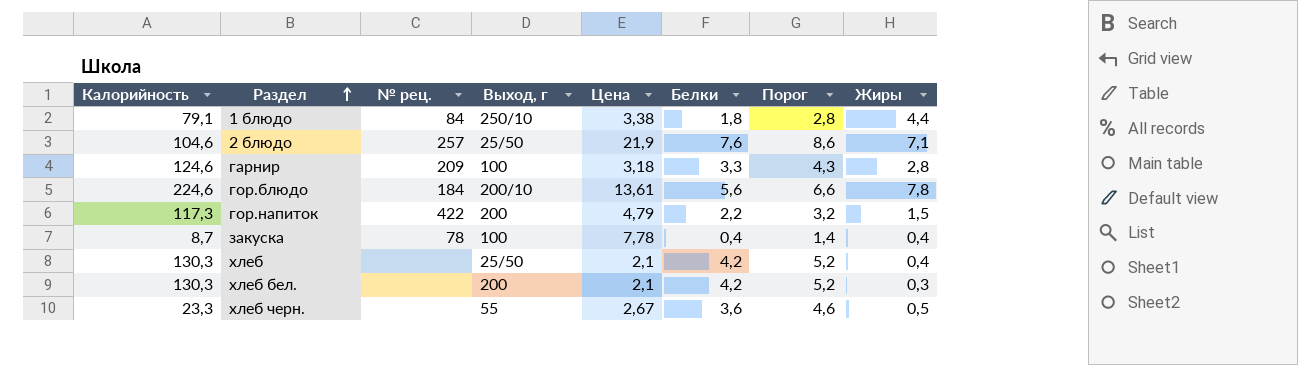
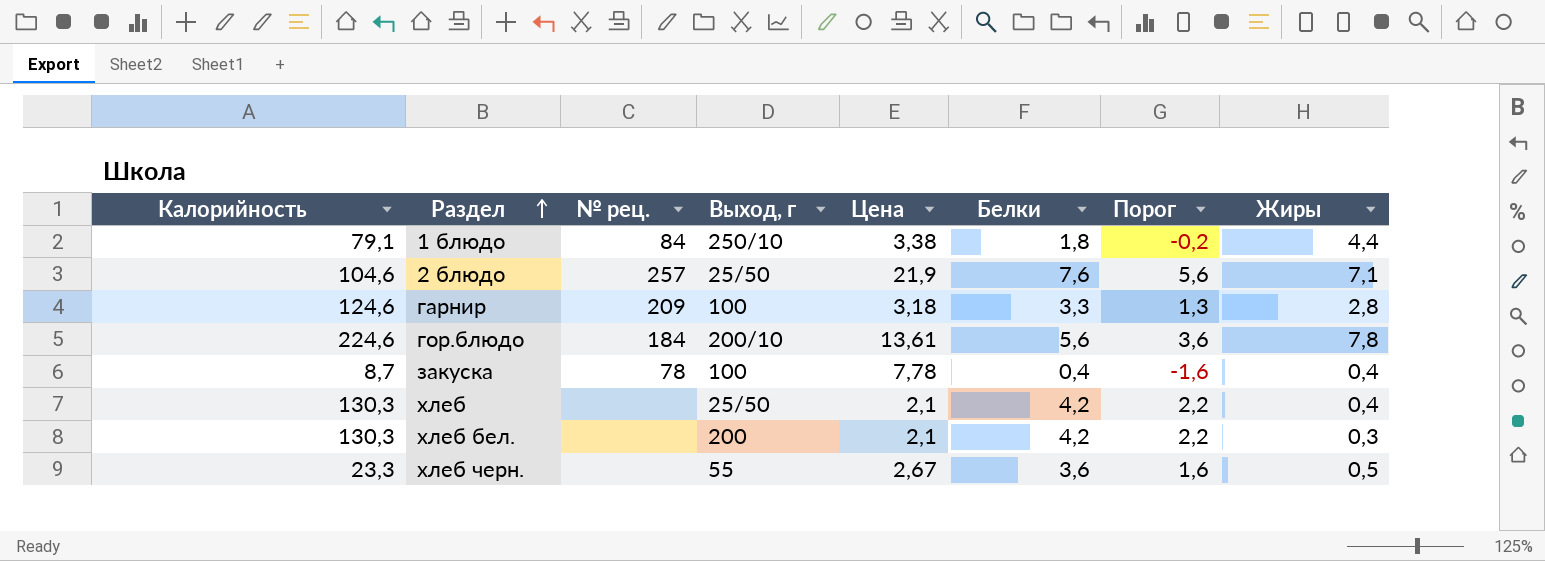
column Порог | formula: [Белки] + 1 -> [Белки] - 2
row гор.напиток: 117,3 | 422 | 200 | 4,79 | 2,2 | 3,2 | 1,5 -> none

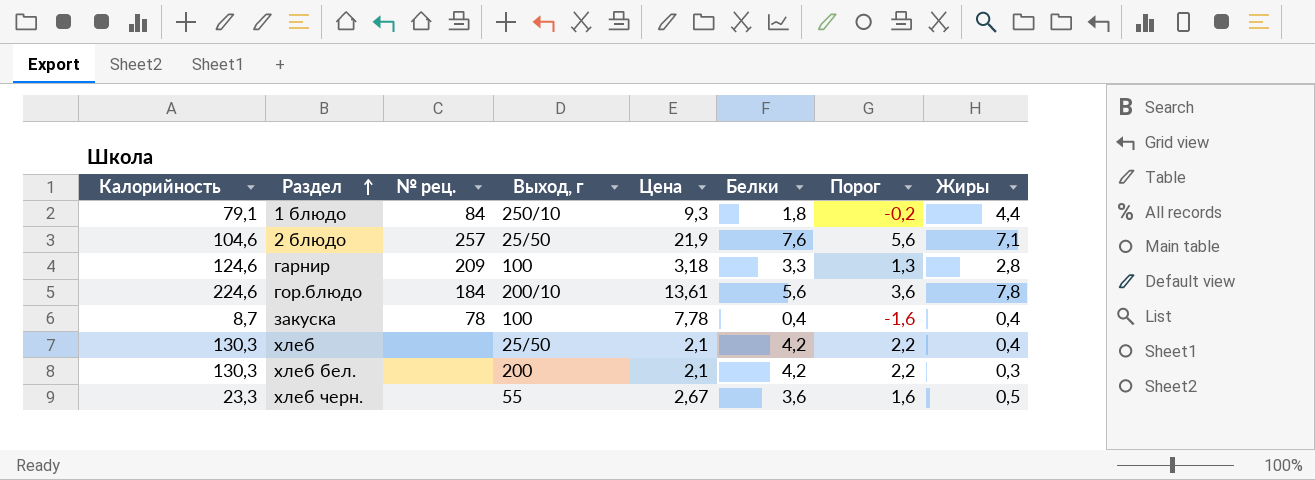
1 блюдо | Цена: 3,38 -> 9,3

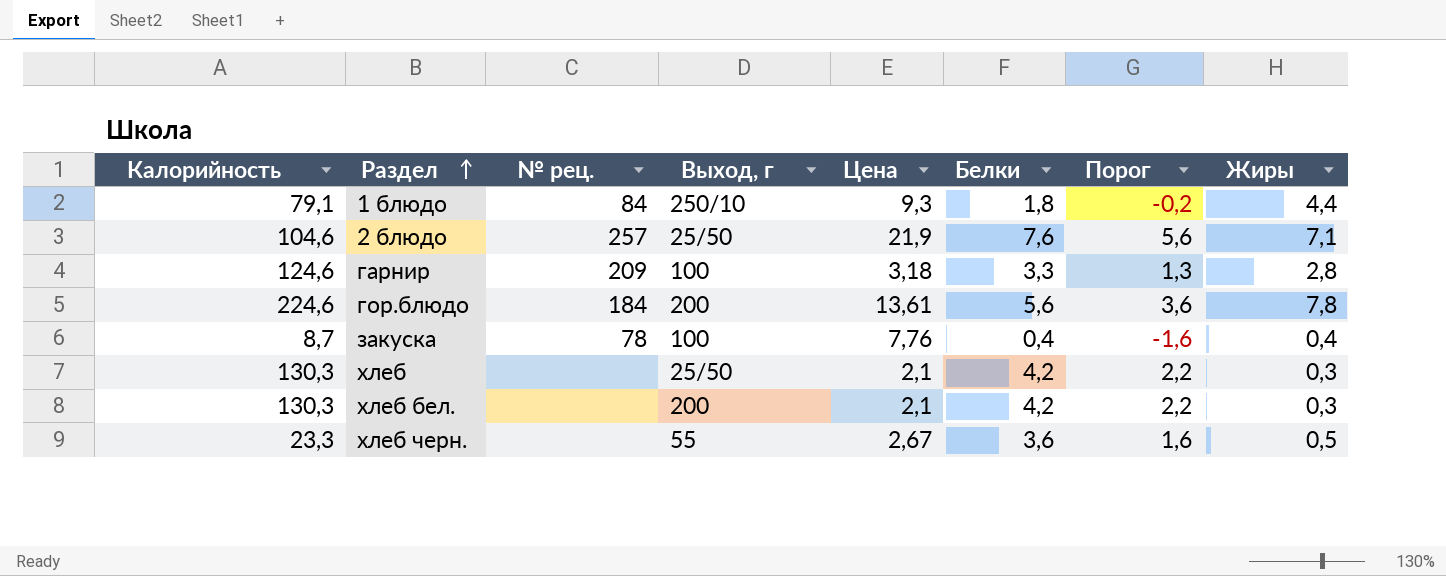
гор.блюдо | Выход, г: 200/10 -> 200
закуска | Цена: 7,78 -> 7,76
хлеб | Жиры: 0,4 -> 0,3

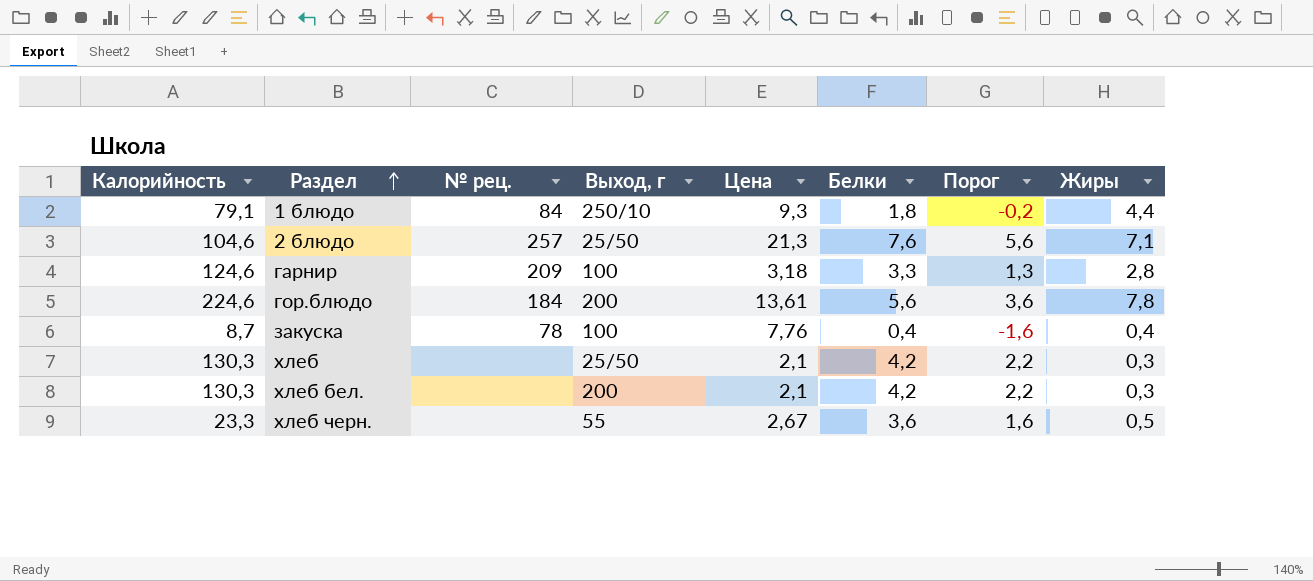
2 блюдо | Цена: 21,9 -> 21,3

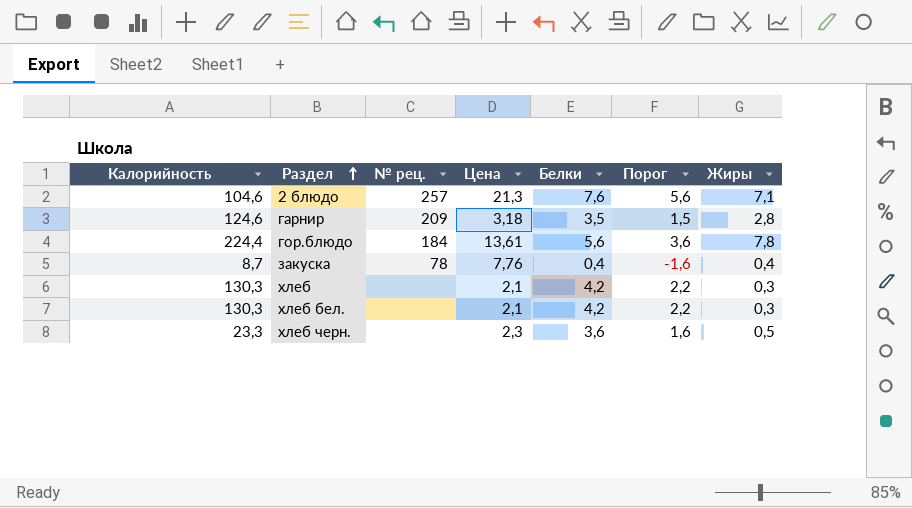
column Выход, г | position: 4 -> none
row 1 блюдо: 79,1 | 84 | 250/10 | 9,3 | 1,8 | -0,2 | 4,4 -> none
гарнир | Белки: 3,3 -> 3,5
гарнир | Порог: 1,3 -> 1,5
гор.блюдо | Калорийность: 224,6 -> 224,4
хлеб черн. | Цена: 2,67 -> 2,3

